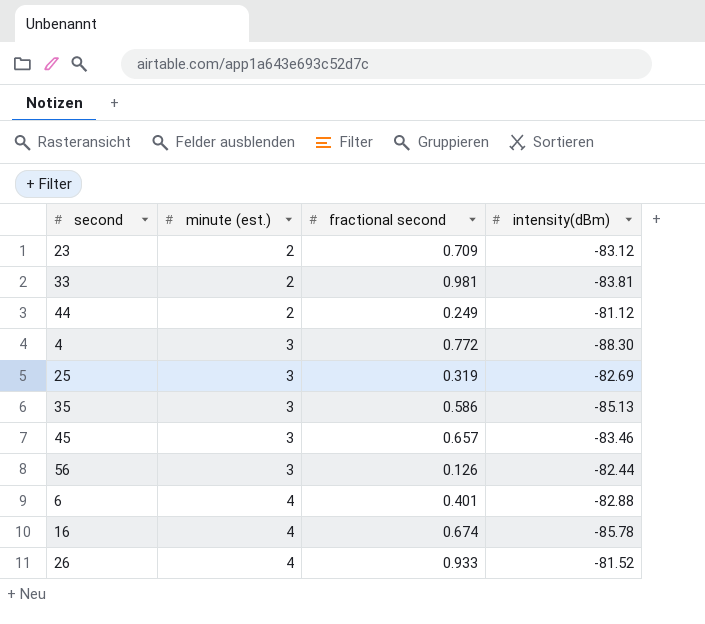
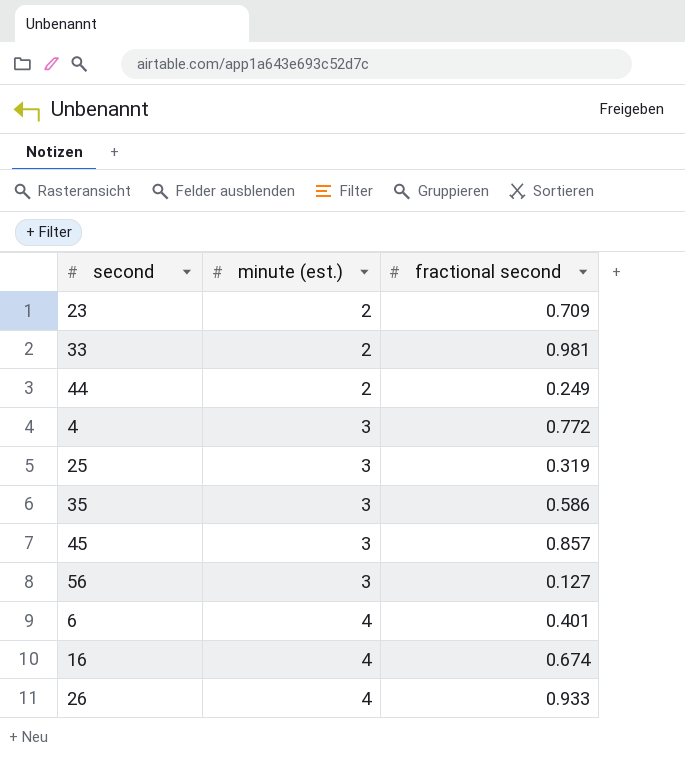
column intensity(dBm) | position: 4 -> none
45 | fractional second: 0.657 -> 0.857
56 | fractional second: 0.126 -> 0.127

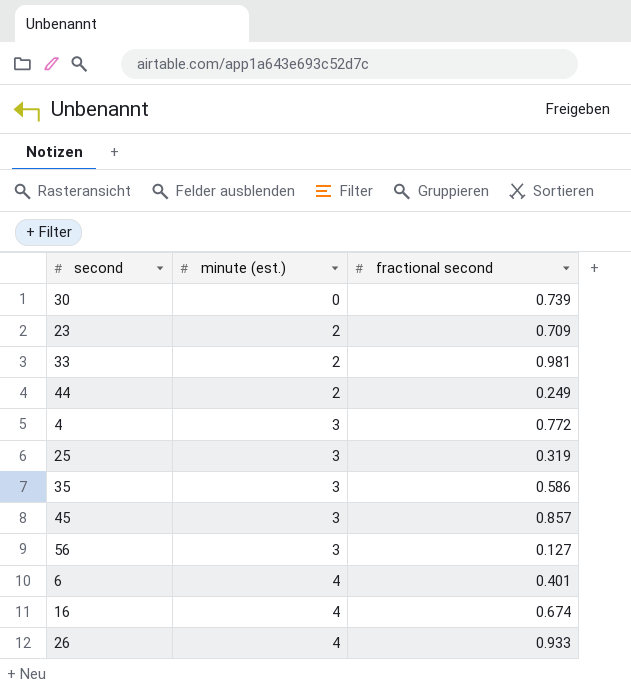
row 30: none -> 0 | 0.739

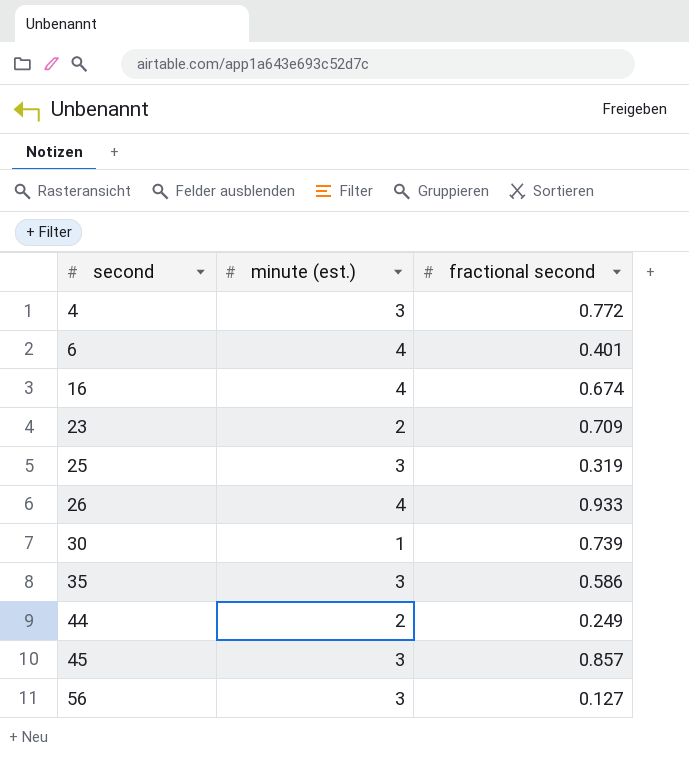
row order: minute (est.) ascending -> second ascending
row 33: 2 | 0.981 -> none
30 | minute (est.): 0 -> 1

